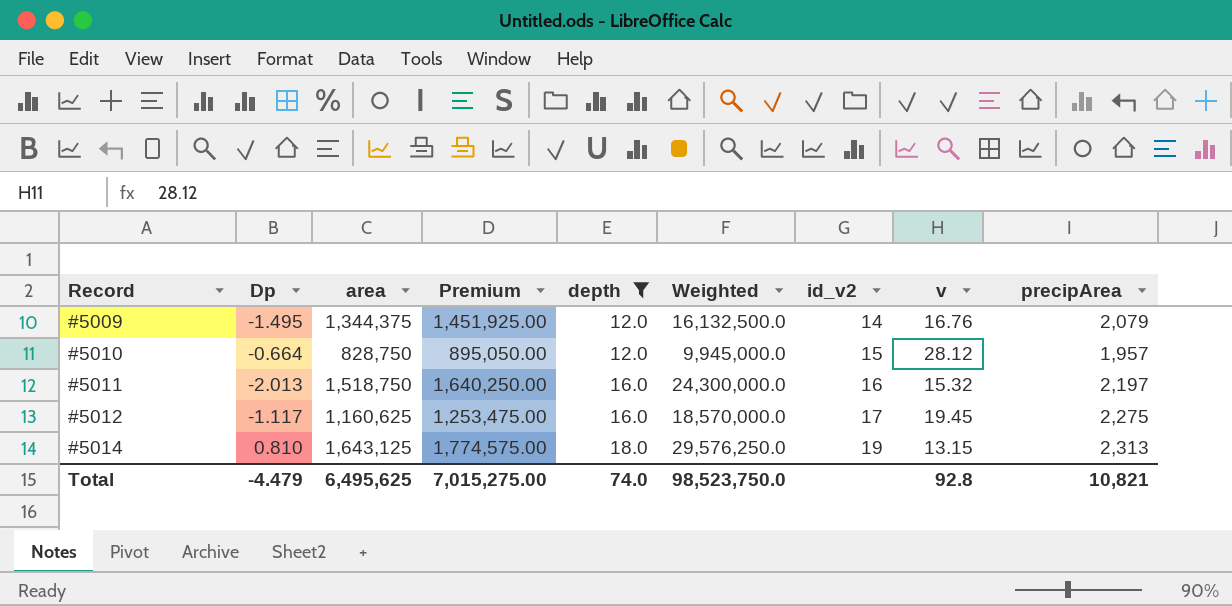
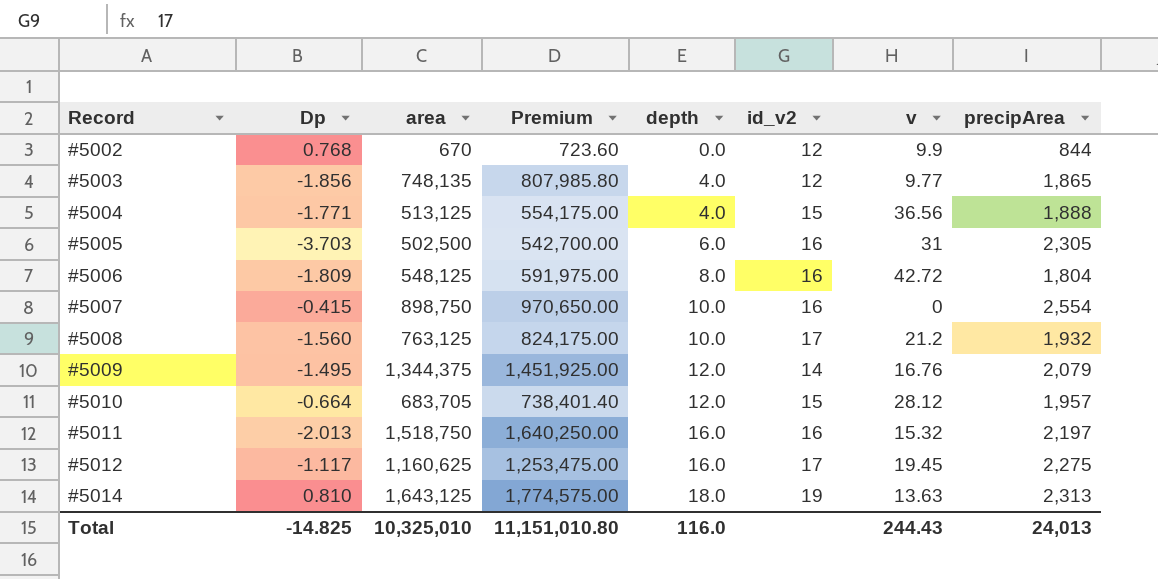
filter: depth >= 12.0 -> none
column Weighted | formula: [area] * [depth] -> none
#5010 | area: 828,750 -> 683,705
#5010 | Premium: 895,050.00 -> 738,401.40
#5014 | v: 13.15 -> 13.63
Total | Dp: -4.479 -> -14.825
Total | area: 6,495,625 -> 10,325,010
Total | Premium: 7,015,275.00 -> 11,151,010.80
Total | depth: 74.0 -> 116.0
Total | v: 92.8 -> 244.43
Total | precipArea: 10,821 -> 24,013

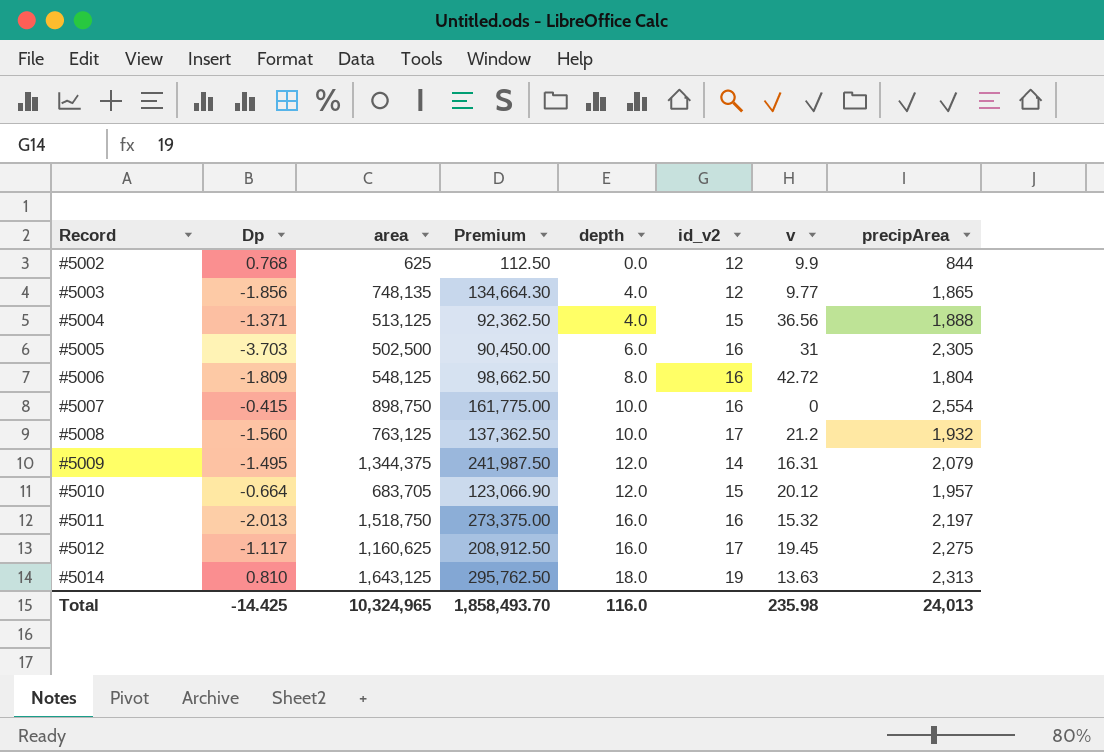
column Premium | formula: [area] * 1.08 -> [area] * 0.18
#5002 | area: 670 -> 625
#5004 | Dp: -1.771 -> -1.371
#5009 | v: 16.76 -> 16.31
#5010 | v: 28.12 -> 20.12
Total | Dp: -14.825 -> -14.425
Total | area: 10,325,010 -> 10,324,965
Total | Premium: 11,151,010.80 -> 1,858,493.70
Total | v: 244.43 -> 235.98

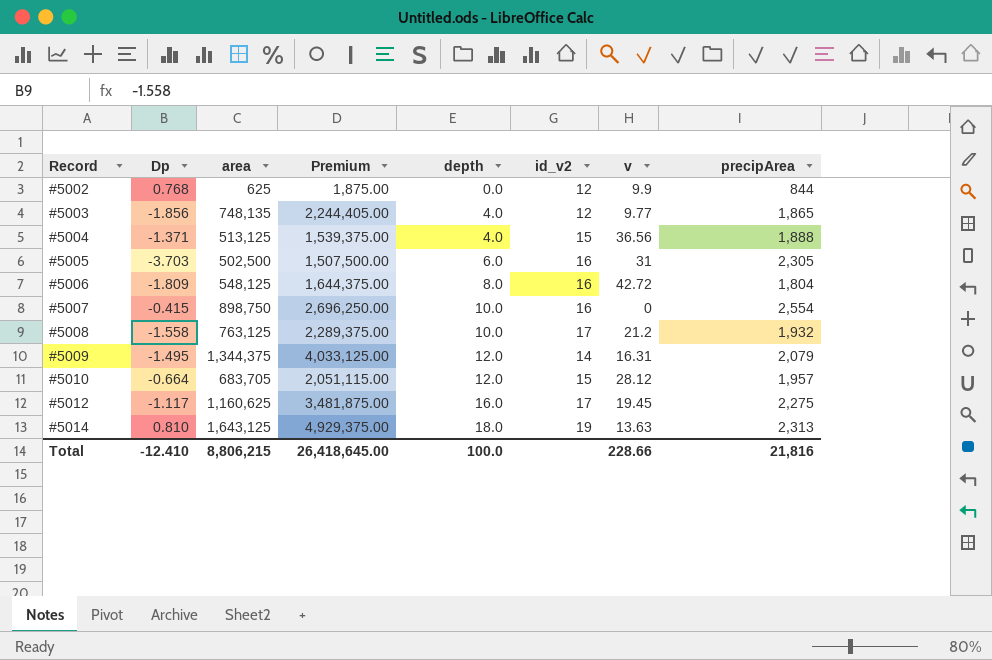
column Premium | formula: [area] * 0.18 -> [area] * 3
row #5011: -2.013 | 1,518,750 | 273,375.00 | 16.0 | 16 | 15.32 | 2,197 -> none
#5008 | Dp: -1.560 -> -1.558
#5010 | v: 20.12 -> 28.12
Total | Dp: -14.425 -> -12.410
Total | area: 10,324,965 -> 8,806,215
Total | Premium: 1,858,493.70 -> 26,418,645.00
Total | depth: 116.0 -> 100.0
Total | v: 235.98 -> 228.66
Total | precipArea: 24,013 -> 21,816

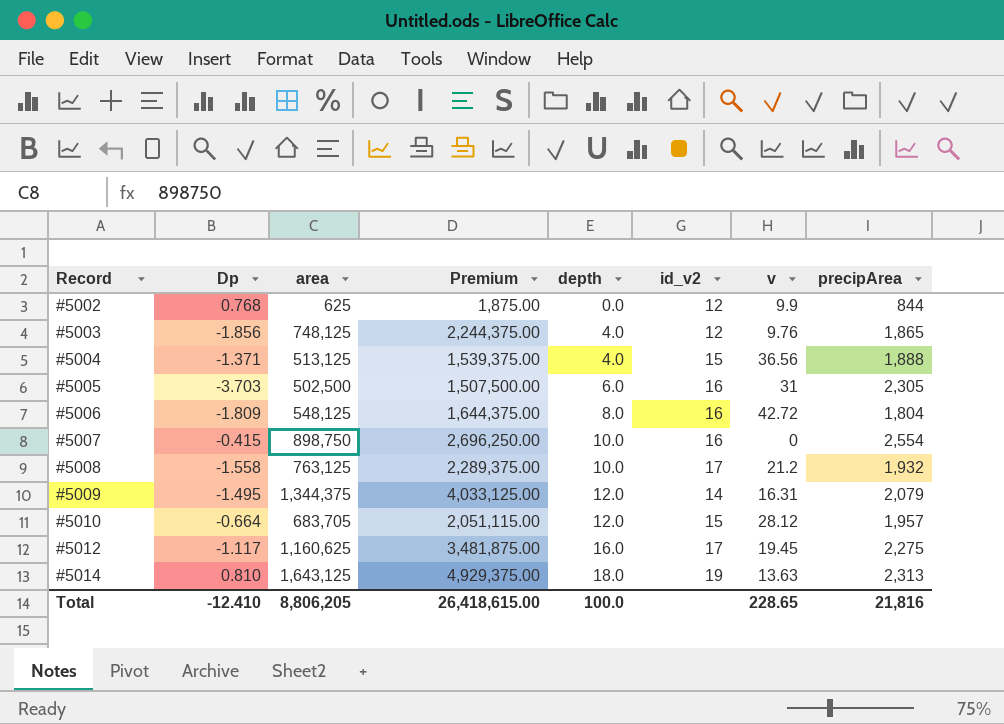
#5003 | area: 748,135 -> 748,125
#5003 | Premium: 2,244,405.00 -> 2,244,375.00
#5003 | v: 9.77 -> 9.76
Total | area: 8,806,215 -> 8,806,205
Total | Premium: 26,418,645.00 -> 26,418,615.00
Total | v: 228.66 -> 228.65

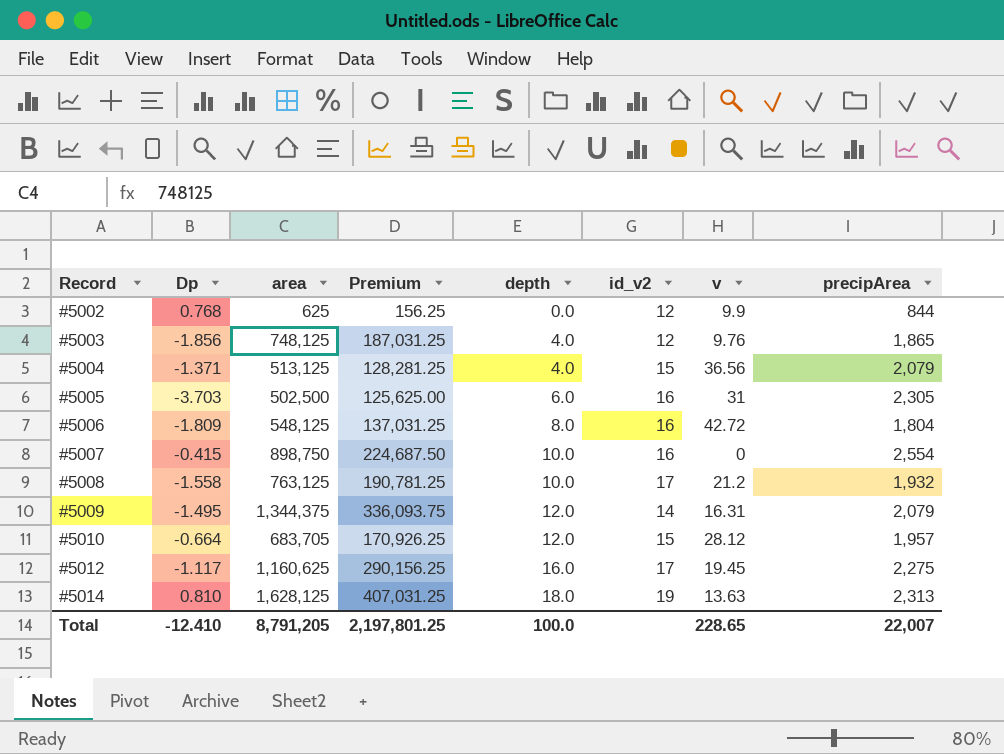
column Premium | formula: [area] * 3 -> [area] * 0.25
#5004 | precipArea: 1,888 -> 2,079
#5014 | area: 1,643,125 -> 1,628,125
Total | area: 8,806,205 -> 8,791,205
Total | Premium: 26,418,615.00 -> 2,197,801.25
Total | precipArea: 21,816 -> 22,007

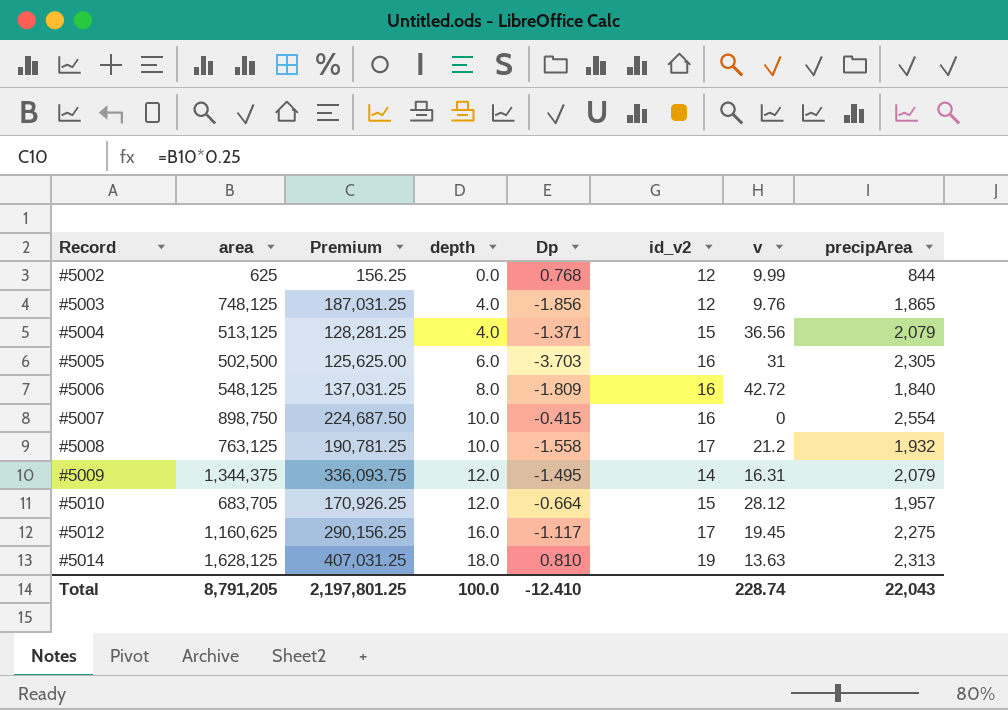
column Dp | position: 2 -> 5
#5002 | v: 9.9 -> 9.99
#5006 | precipArea: 1,804 -> 1,840
Total | v: 228.65 -> 228.74
Total | precipArea: 22,007 -> 22,043

